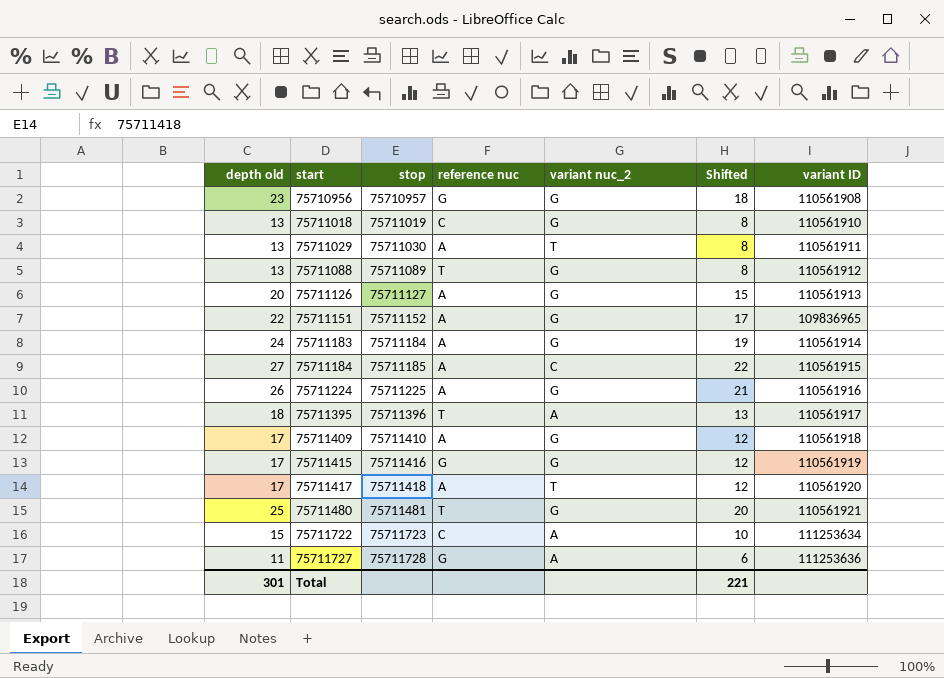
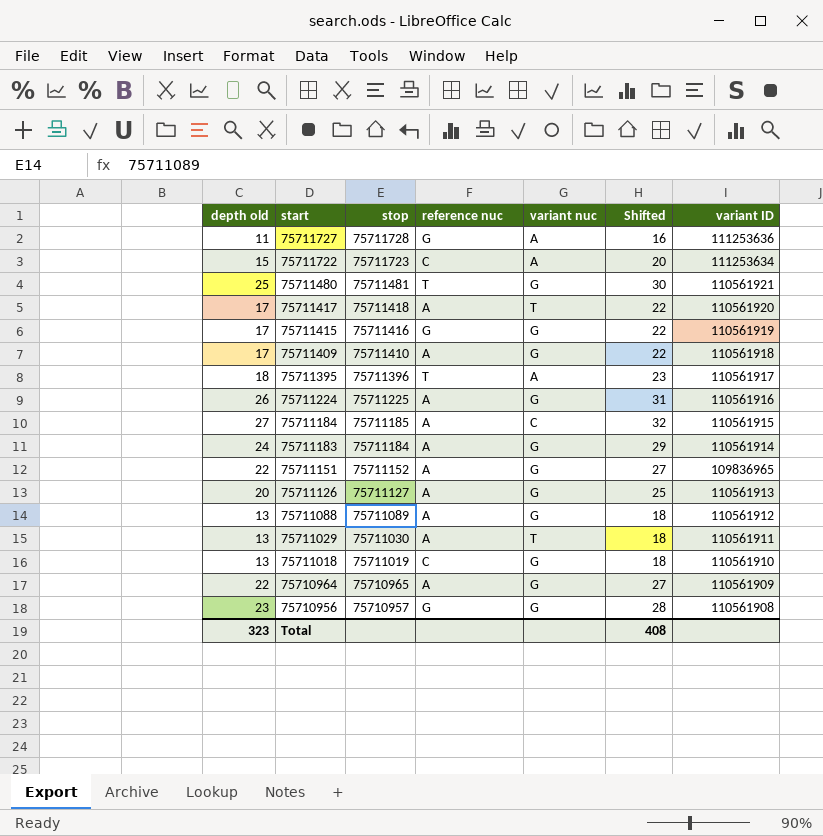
row order: start ascending -> start descending
column name: variant nuc_2 -> variant nuc
column Shifted | formula: [depth old] - 5 -> [depth old] + 5
75711088 | reference nuc: T -> A
row 75710964: none -> 22 | 75710965 | A | G | 27 | 110561909
Total | depth old: 301 -> 323
Total | Shifted: 221 -> 408

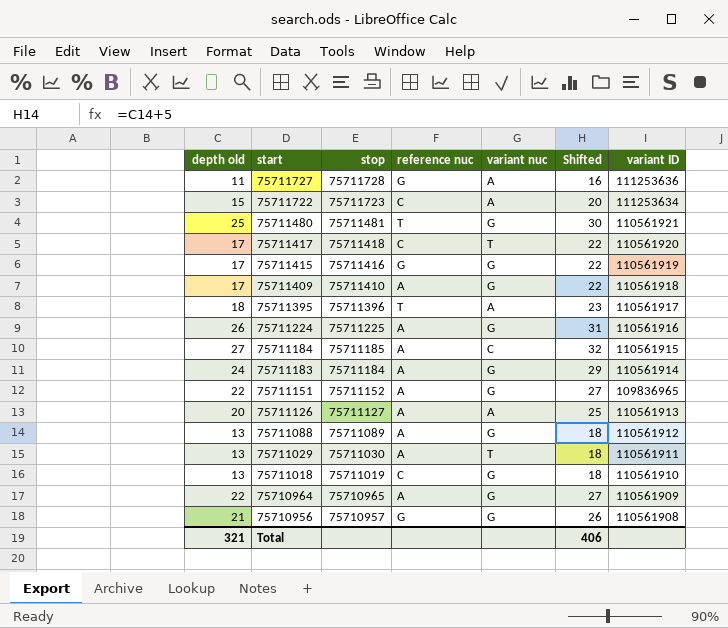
75711417 | reference nuc: A -> C
75711126 | variant nuc: G -> A
75710956 | depth old: 23 -> 21
75710956 | Shifted: 28 -> 26
Total | depth old: 323 -> 321
Total | Shifted: 408 -> 406

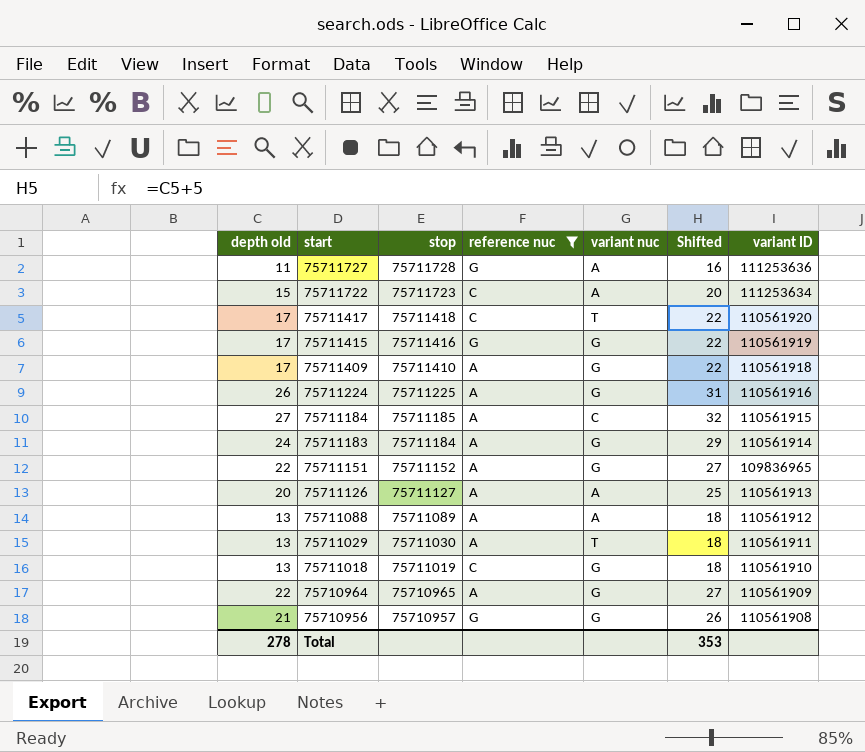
filter: none -> reference nuc != T
75711088 | variant nuc: G -> A
Total | depth old: 321 -> 278
Total | Shifted: 406 -> 353

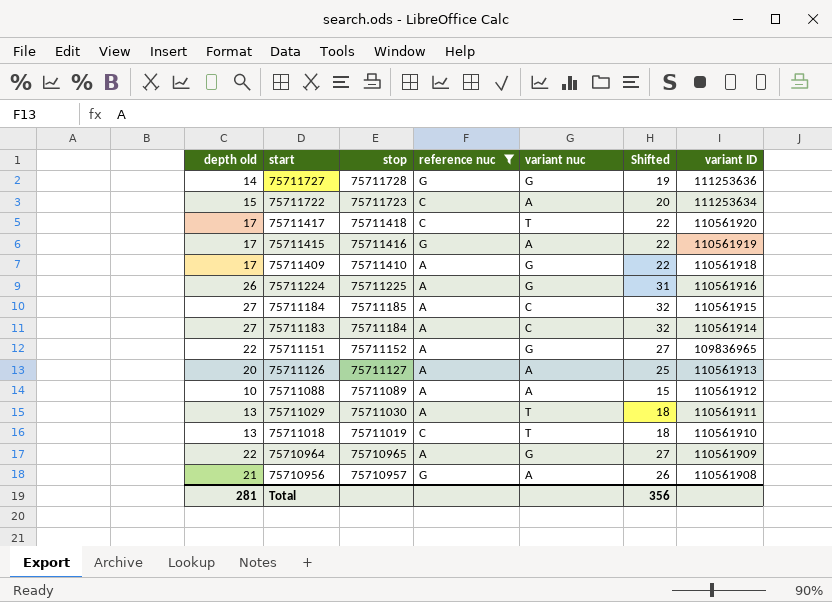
75711727 | depth old: 11 -> 14
75711727 | variant nuc: A -> G
75711727 | Shifted: 16 -> 19
75711415 | variant nuc: G -> A
75711183 | depth old: 24 -> 27
75711183 | variant nuc: G -> C
75711183 | Shifted: 29 -> 32
75711088 | depth old: 13 -> 10
75711088 | Shifted: 18 -> 15
75711018 | variant nuc: G -> T
75710956 | variant nuc: G -> A
Total | depth old: 278 -> 281
Total | Shifted: 353 -> 356

